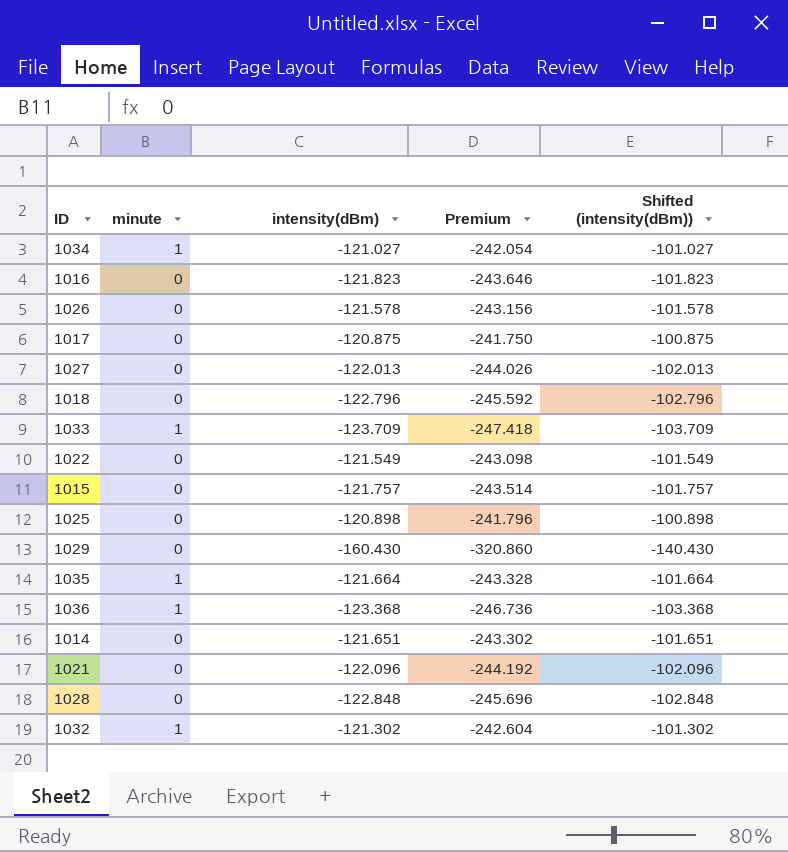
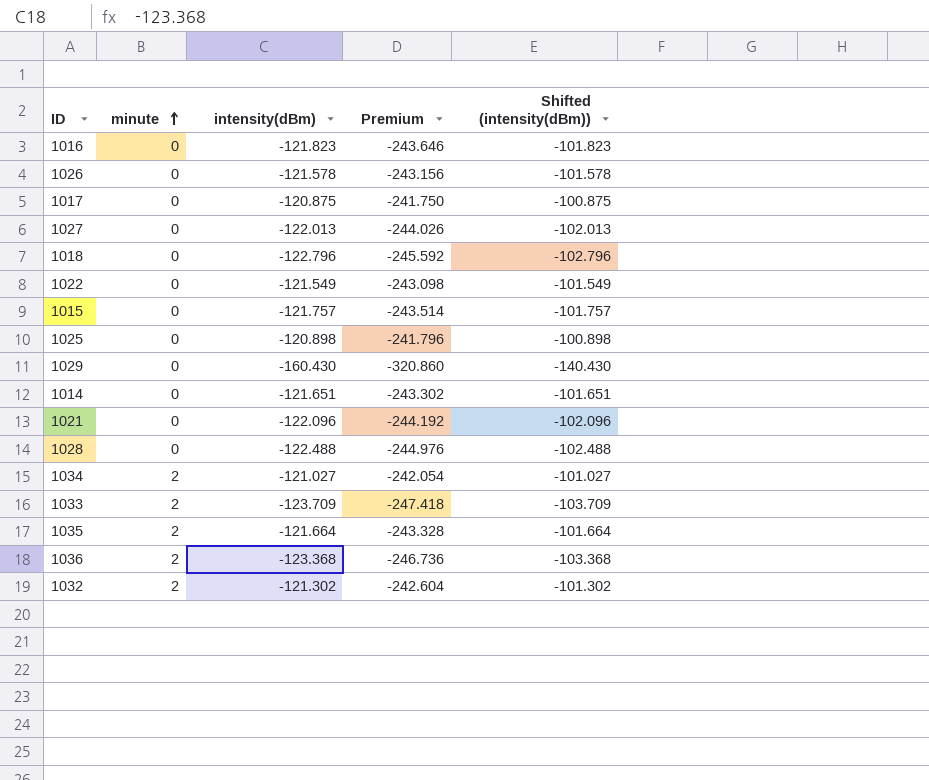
row order: none -> minute ascending
1028 | intensity(dBm): -122.848 -> -122.488
1028 | Premium: -245.696 -> -244.976
1028 | Shifted (intensity(dBm)): -102.848 -> -102.488
1034 | minute: 1 -> 2
1033 | minute: 1 -> 2
1035 | minute: 1 -> 2
1036 | minute: 1 -> 2
1032 | minute: 1 -> 2

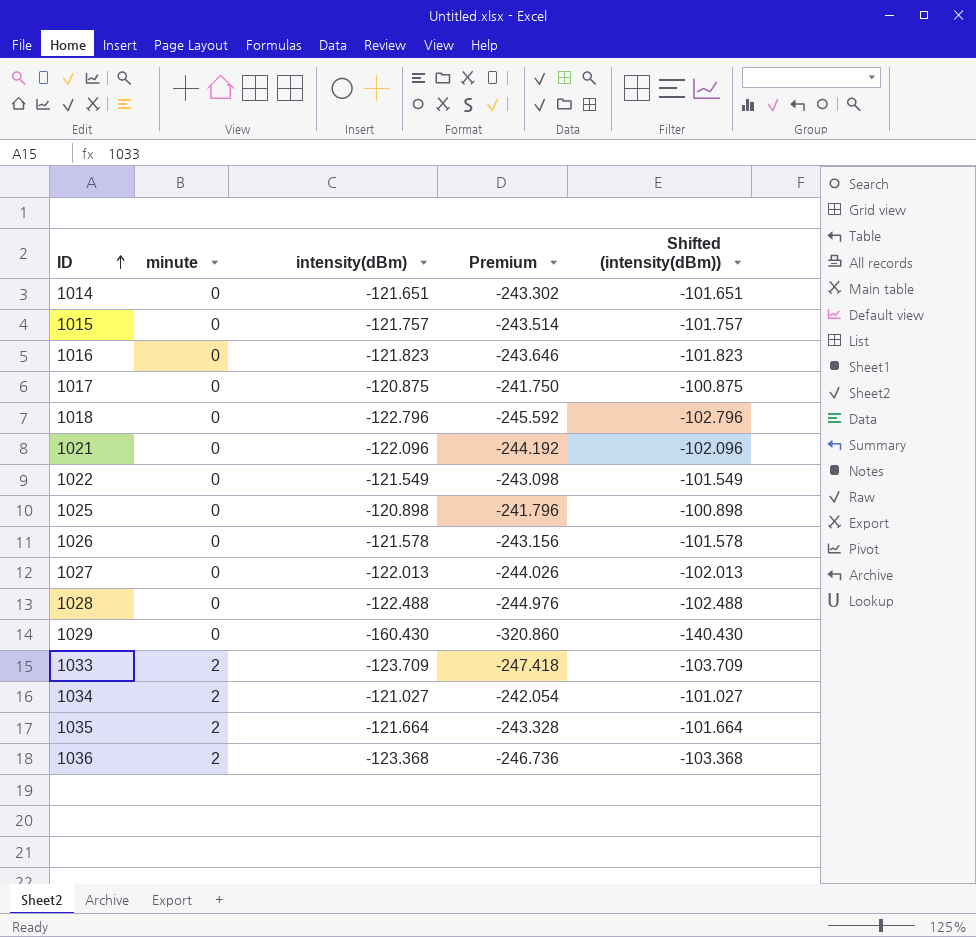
row order: minute ascending -> ID ascending
row 1032: 2 | -121.302 | -242.604 | -101.302 -> none

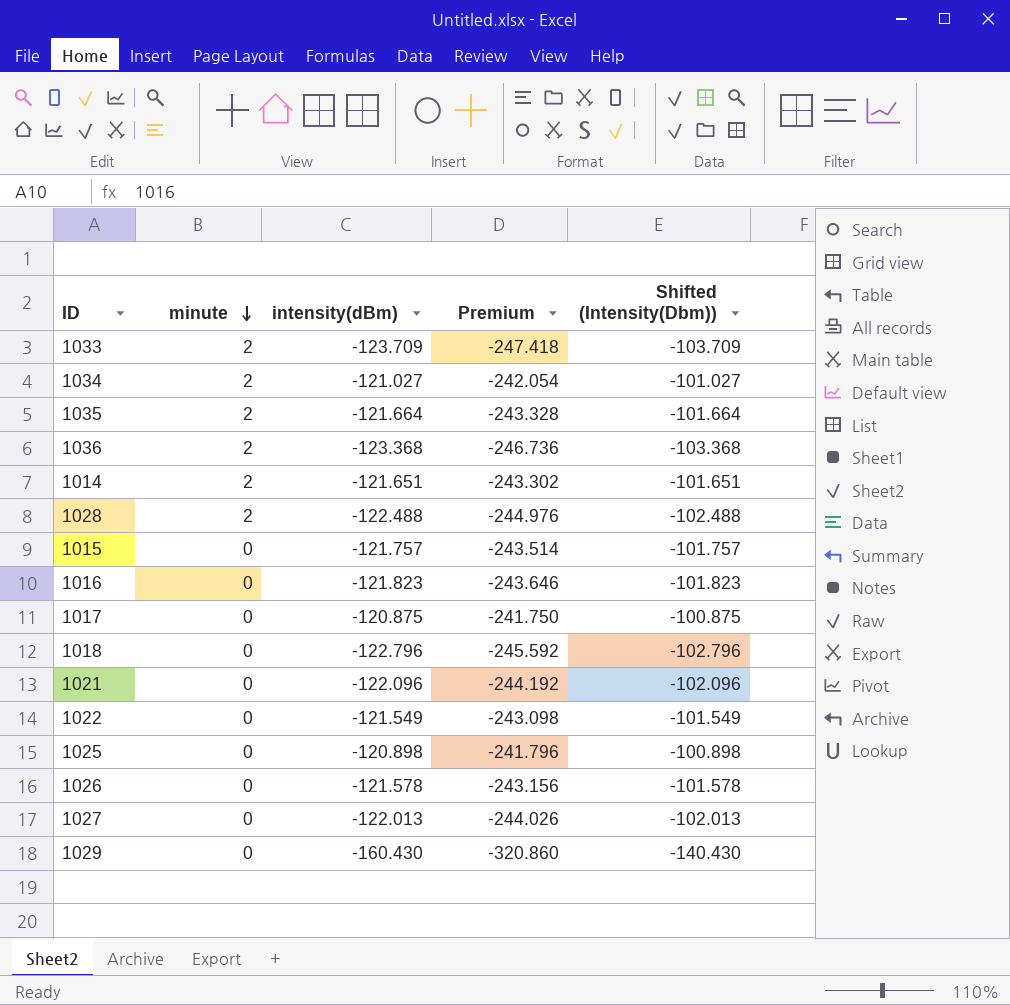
row order: ID ascending -> minute descending
column name: Shifted (intensity(dBm)) -> Shifted (Intensity(Dbm))
1014 | minute: 0 -> 2
1028 | minute: 0 -> 2

